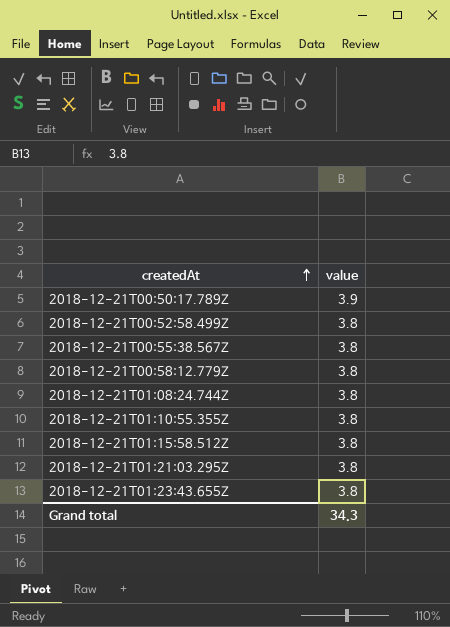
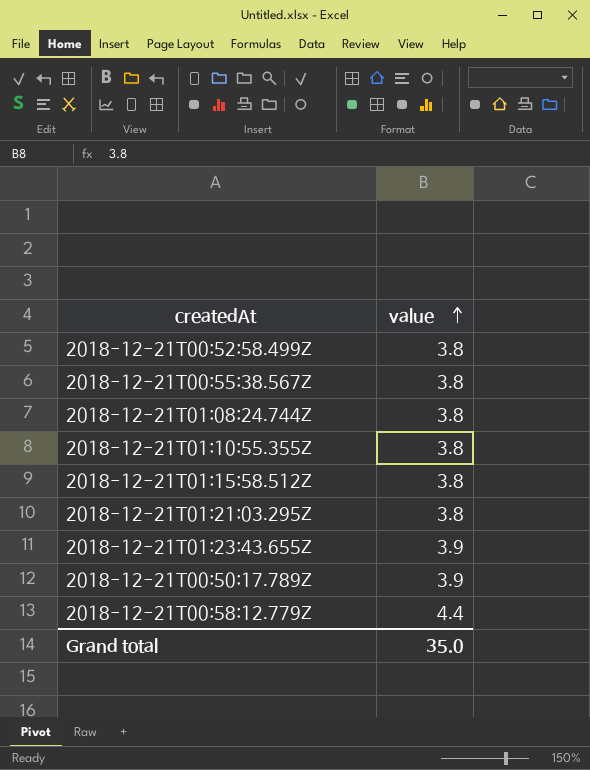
row order: createdAt ascending -> value ascending
2018-12-21T01:23:43.655Z | value: 3.8 -> 3.9
2018-12-21T00:58:12.779Z | value: 3.8 -> 4.4
Grand total | value: 34.3 -> 35.0

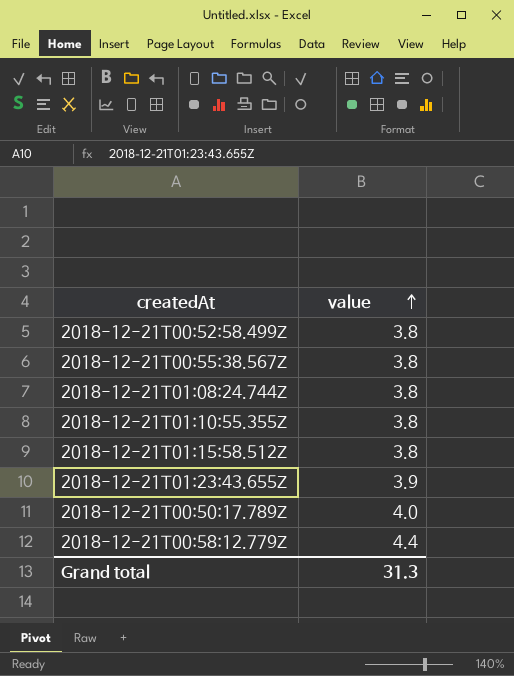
row 2018-12-21T01:21:03.295Z: 3.8 -> none
2018-12-21T00:50:17.789Z | value: 3.9 -> 4.0
Grand total | value: 35.0 -> 31.3

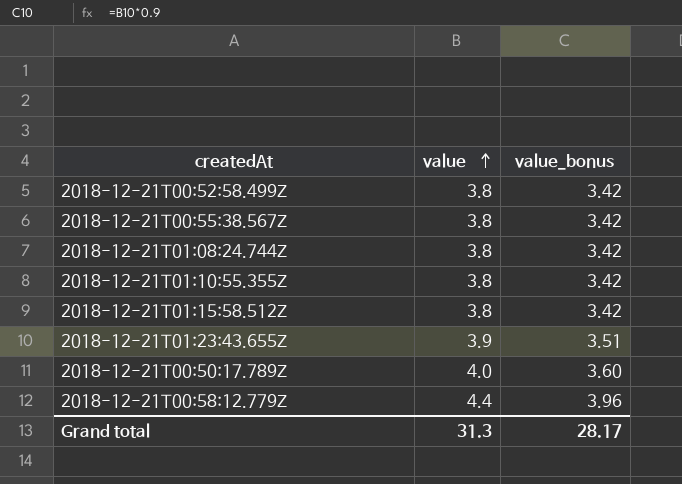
column value_bonus | formula: none -> [value] * 0.9

